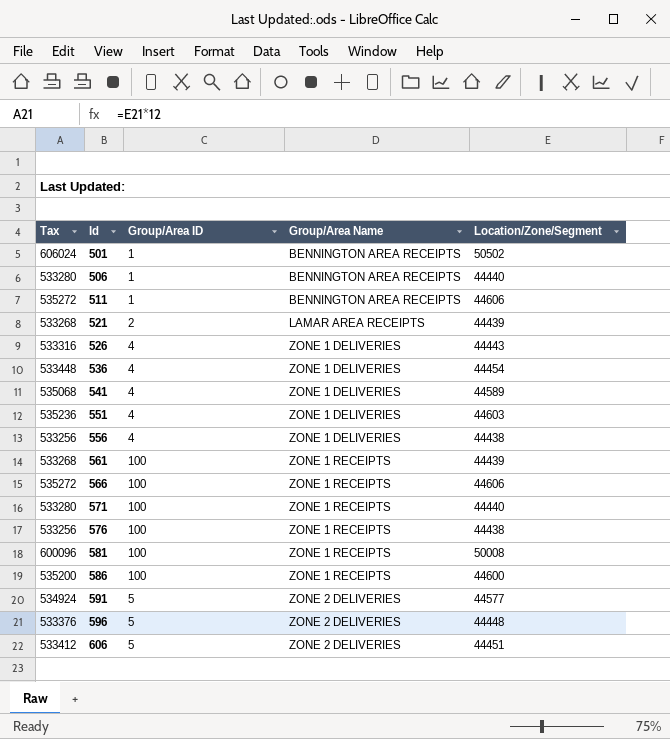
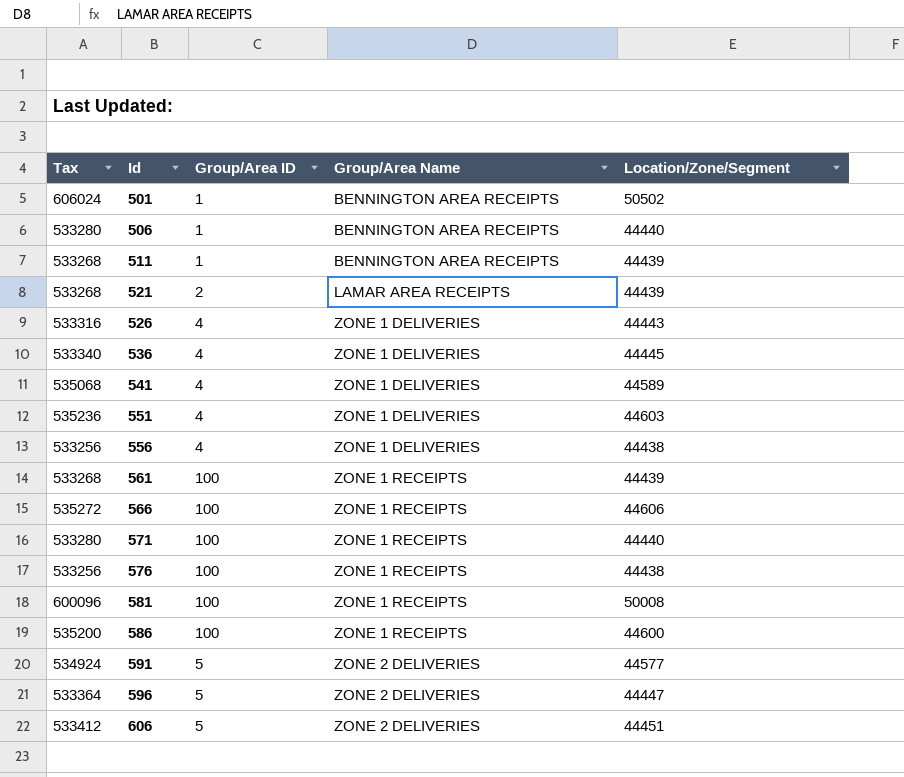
511 | Tax: 535272 -> 533268
511 | Location/Zone/Segment: 44606 -> 44439
536 | Tax: 533448 -> 533340
536 | Location/Zone/Segment: 44454 -> 44445
596 | Tax: 533376 -> 533364
596 | Location/Zone/Segment: 44448 -> 44447

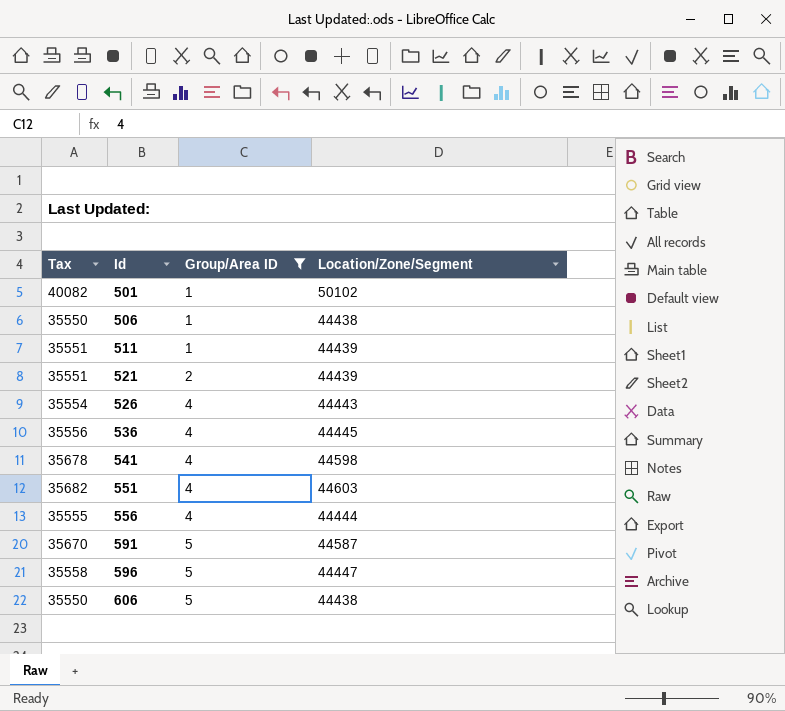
filter: none -> Group/Area ID != 100
column Group/Area Name | position: 4 -> none
column Tax | formula: [Location/Zone/Segment] * 12 -> [Location/Zone/Segment] * 0.8
501 | Location/Zone/Segment: 50502 -> 50102
506 | Location/Zone/Segment: 44440 -> 44438
541 | Location/Zone/Segment: 44589 -> 44598
556 | Location/Zone/Segment: 44438 -> 44444
591 | Location/Zone/Segment: 44577 -> 44587
606 | Location/Zone/Segment: 44451 -> 44438

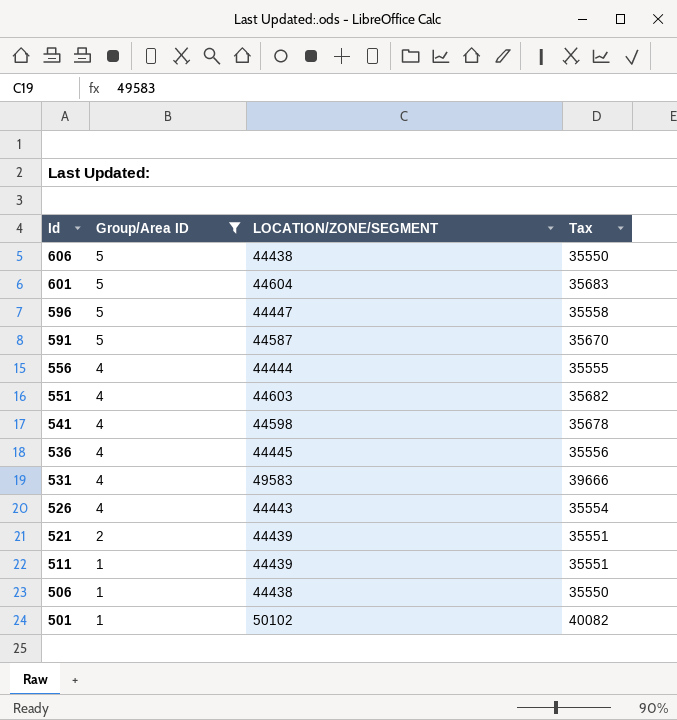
row order: Id ascending -> Id descending
column name: Location/Zone/Segment -> LOCATION/ZONE/SEGMENT
column Tax | position: 1 -> 4
row 601: none -> 5 | 44604 | 35683
row 531: none -> 4 | 49583 | 39666

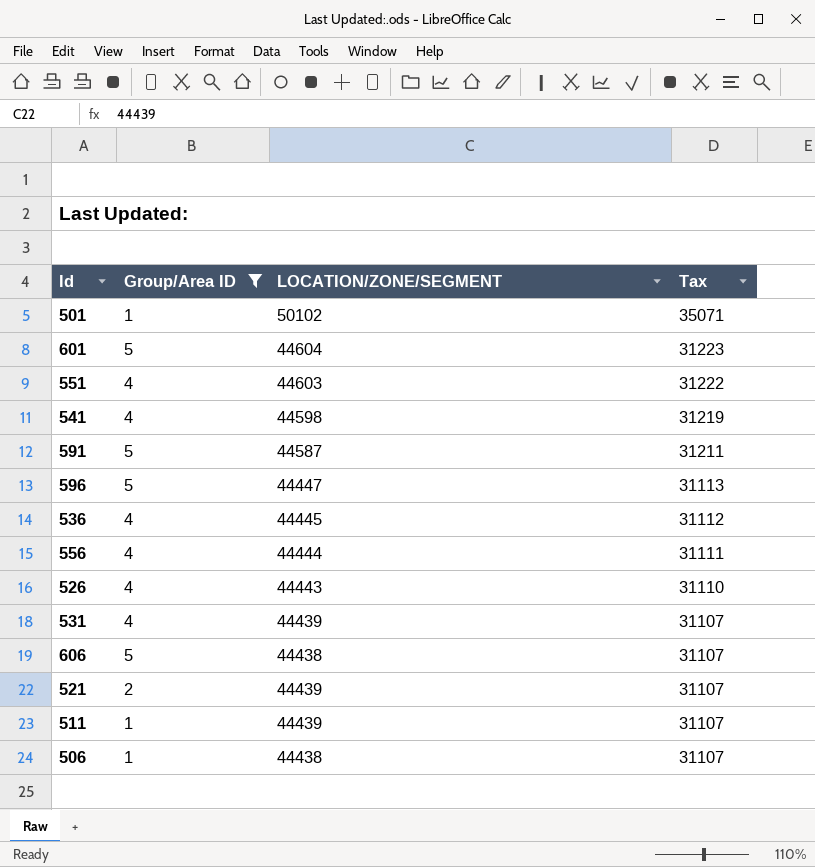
row order: Id descending -> Tax descending
column Tax | formula: [LOCATION/ZONE/SEGMENT] * 0.8 -> [LOCATION/ZONE/SEGMENT] * 0.7
531 | LOCATION/ZONE/SEGMENT: 49583 -> 44439

